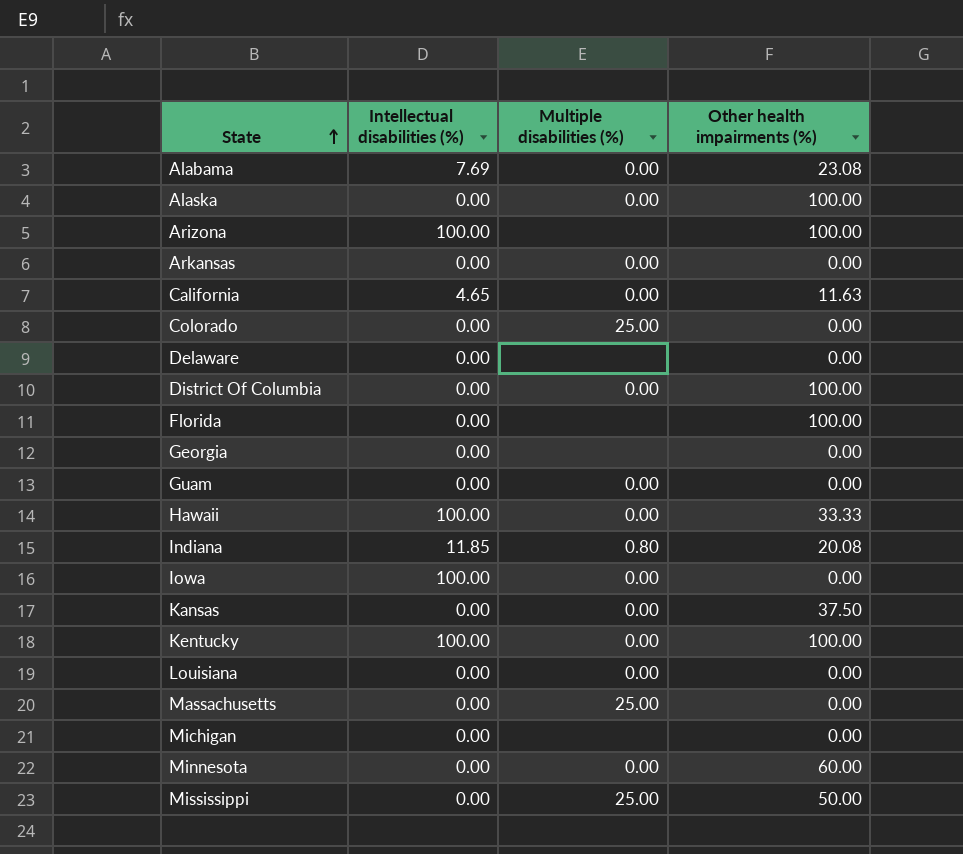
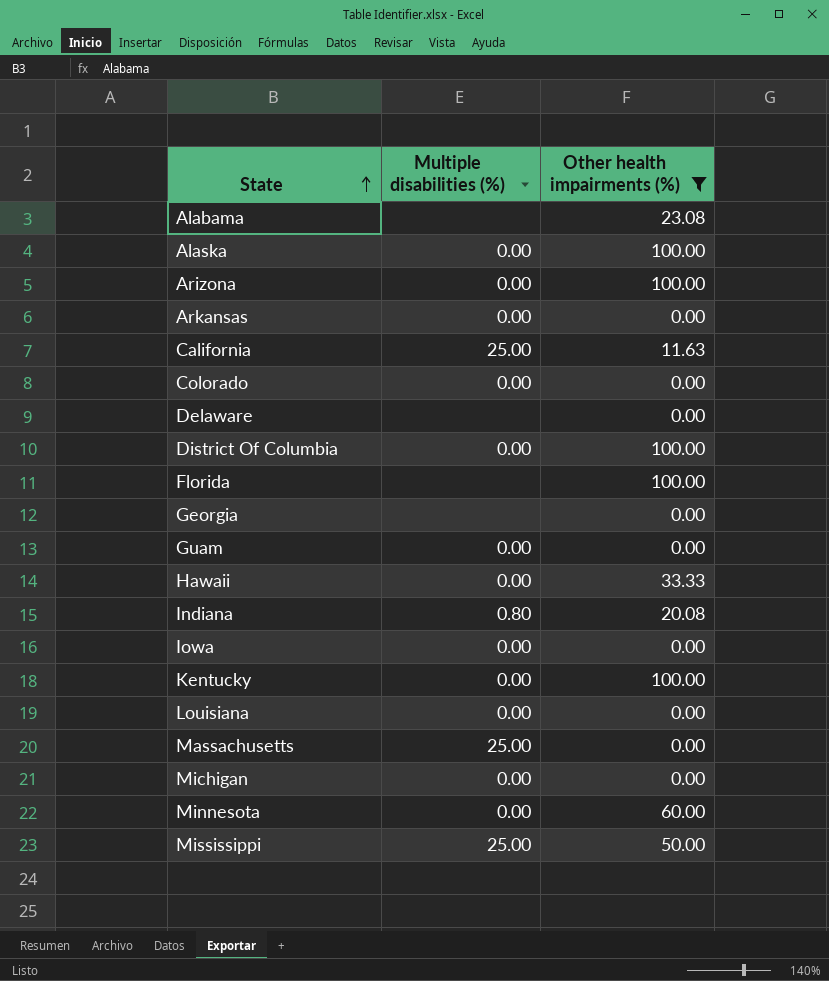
filter: none -> Other health impairments (%) != 37.50
column Intellectual disabilities (%) | position: 2 -> none
Alabama | Multiple disabilities (%): 0.00 -> none
Arizona | Multiple disabilities (%): none -> 0.00
California | Multiple disabilities (%): 0.00 -> 25.00
Colorado | Multiple disabilities (%): 25.00 -> 0.00
Michigan | Multiple disabilities (%): none -> 0.00

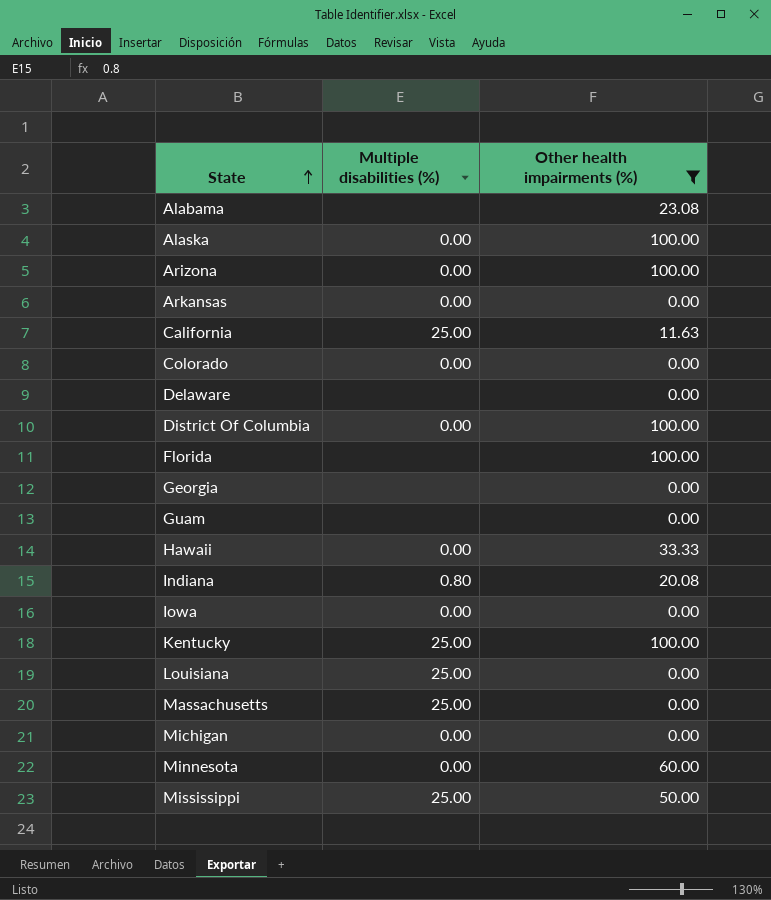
Guam | Multiple disabilities (%): 0.00 -> none
Kentucky | Multiple disabilities (%): 0.00 -> 25.00
Louisiana | Multiple disabilities (%): 0.00 -> 25.00

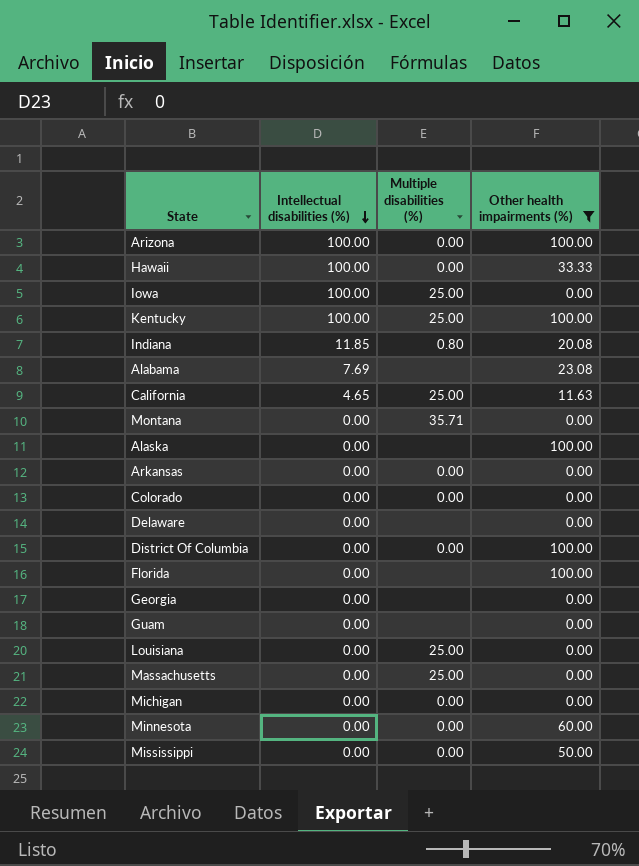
row order: State ascending -> Intellectual disabilities (%) descending
column Intellectual disabilities (%) | position: none -> 2
Iowa | Multiple disabilities (%): 0.00 -> 25.00
row Montana: none -> 0.00 | 35.71 | 0.00
Alaska | Multiple disabilities (%): 0.00 -> none
Mississippi | Multiple disabilities (%): 25.00 -> 0.00

